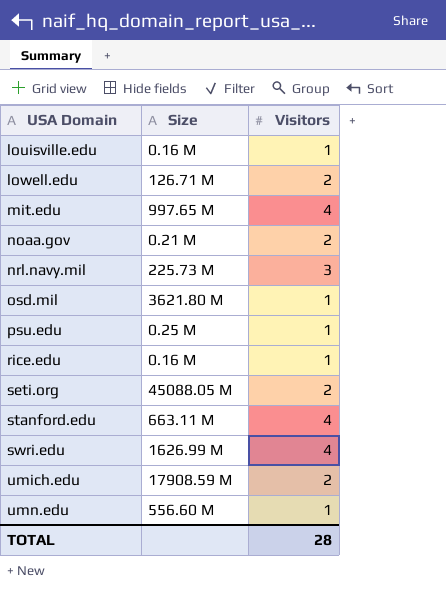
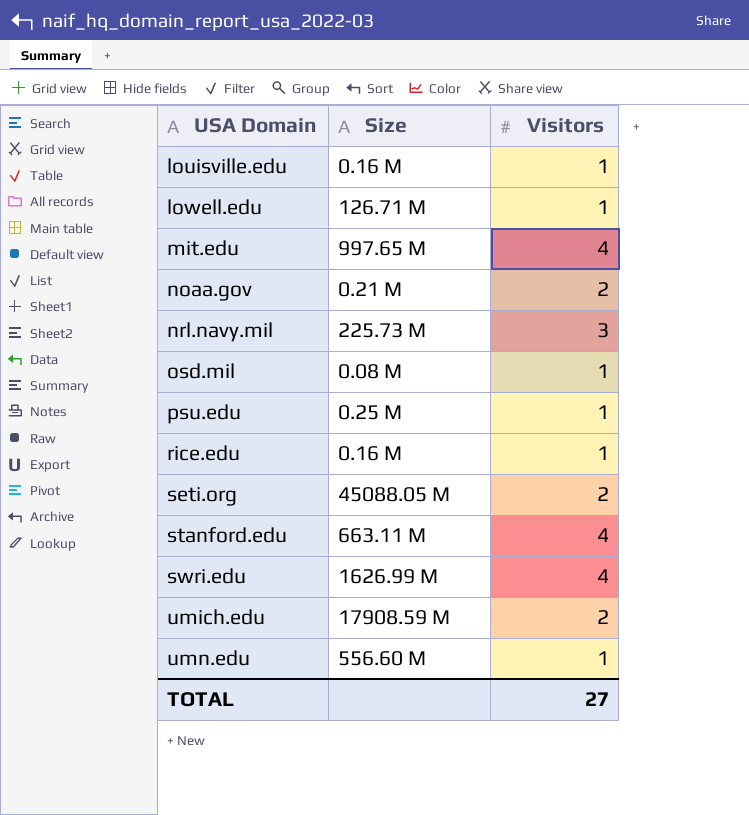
lowell.edu | Visitors: 2 -> 1
osd.mil | Size: 3621.80 M -> 0.08 M
TOTAL | Visitors: 28 -> 27

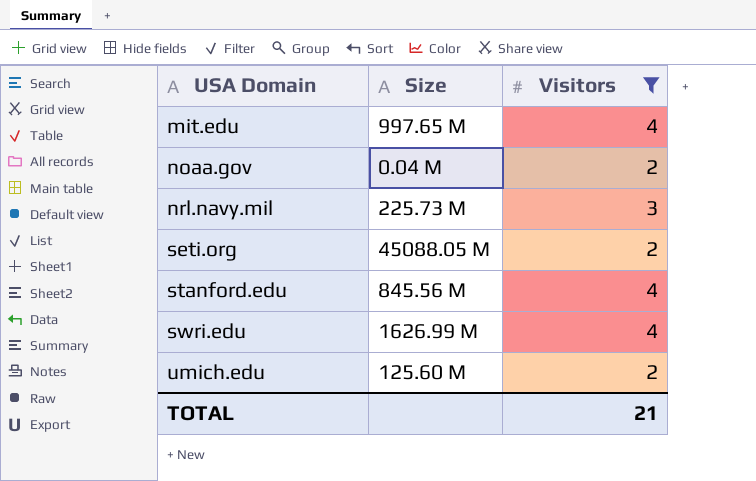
filter: none -> Visitors != 1
noaa.gov | Size: 0.21 M -> 0.04 M
stanford.edu | Size: 663.11 M -> 845.56 M
umich.edu | Size: 17908.59 M -> 125.60 M
TOTAL | Visitors: 27 -> 21

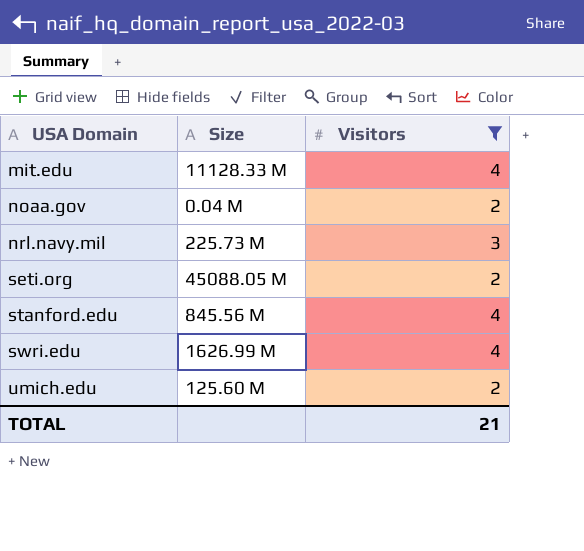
mit.edu | Size: 997.65 M -> 11128.33 M

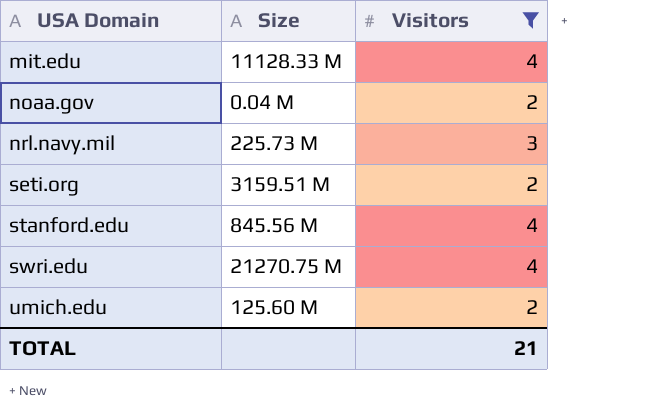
seti.org | Size: 45088.05 M -> 3159.51 M
swri.edu | Size: 1626.99 M -> 21270.75 M

